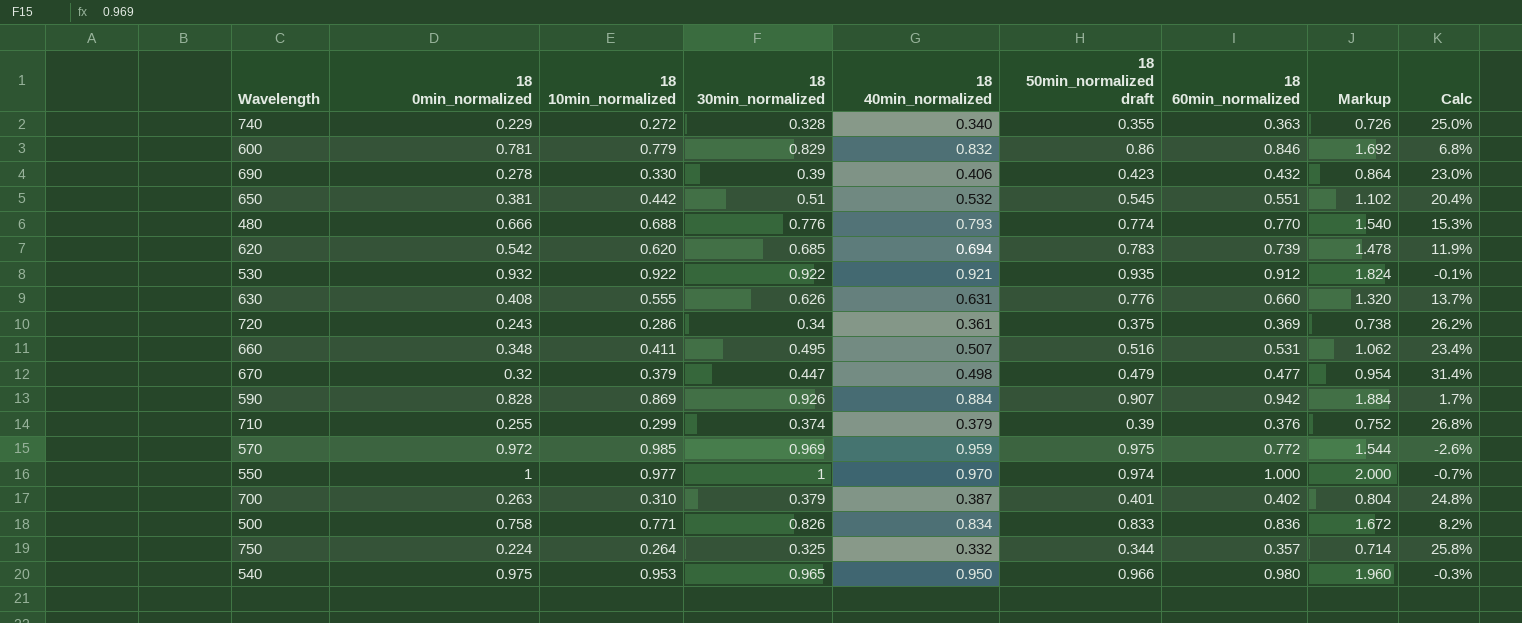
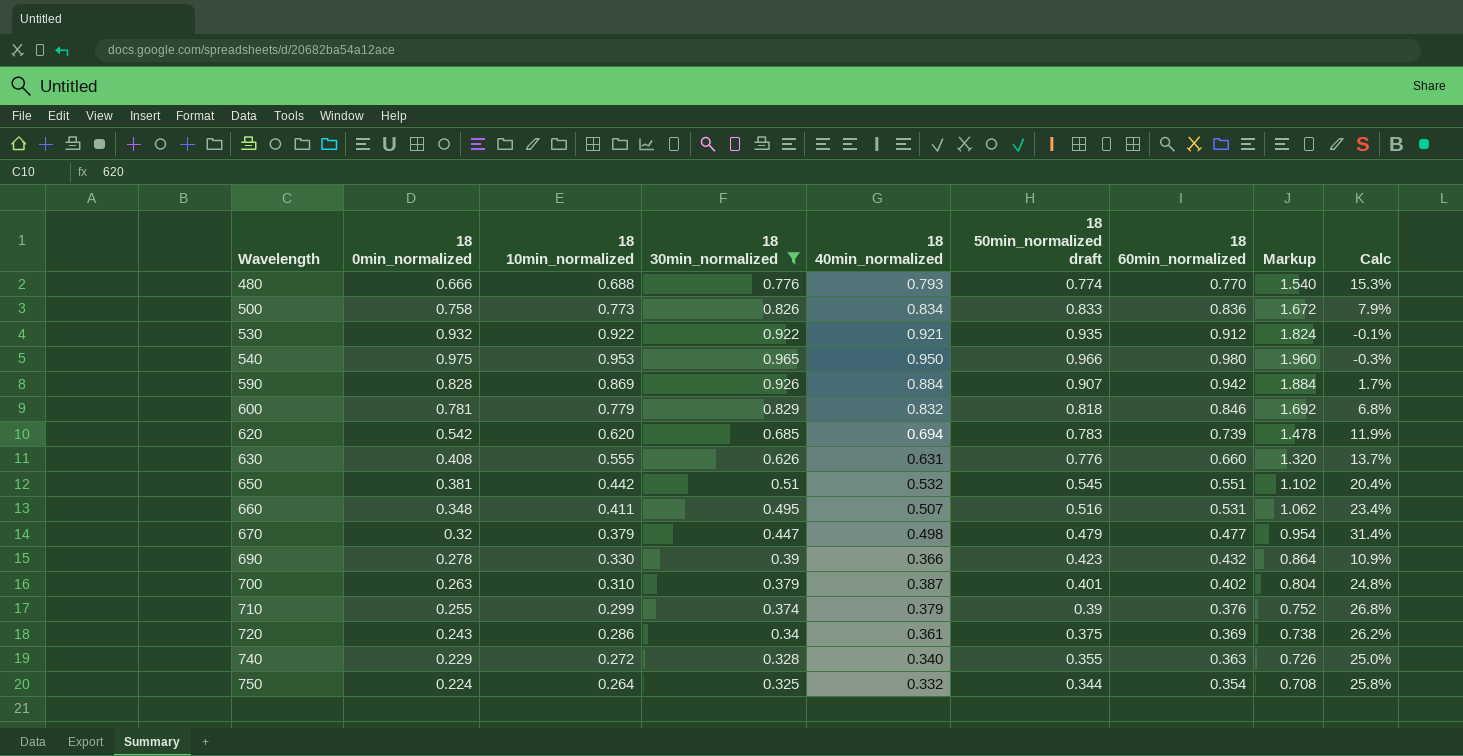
filter: none -> 18 30min_normalized <= 0.965
row order: none -> Wavelength ascending
500 | 18 10min_normalized: 0.771 -> 0.773
500 | Calc: 8.2% -> 7.9%
600 | 18 50min_normalized draft: 0.86 -> 0.818
690 | 18 40min_normalized: 0.406 -> 0.366
690 | Calc: 23.0% -> 10.9%
750 | 18 60min_normalized: 0.357 -> 0.354
750 | Markup: 0.714 -> 0.708

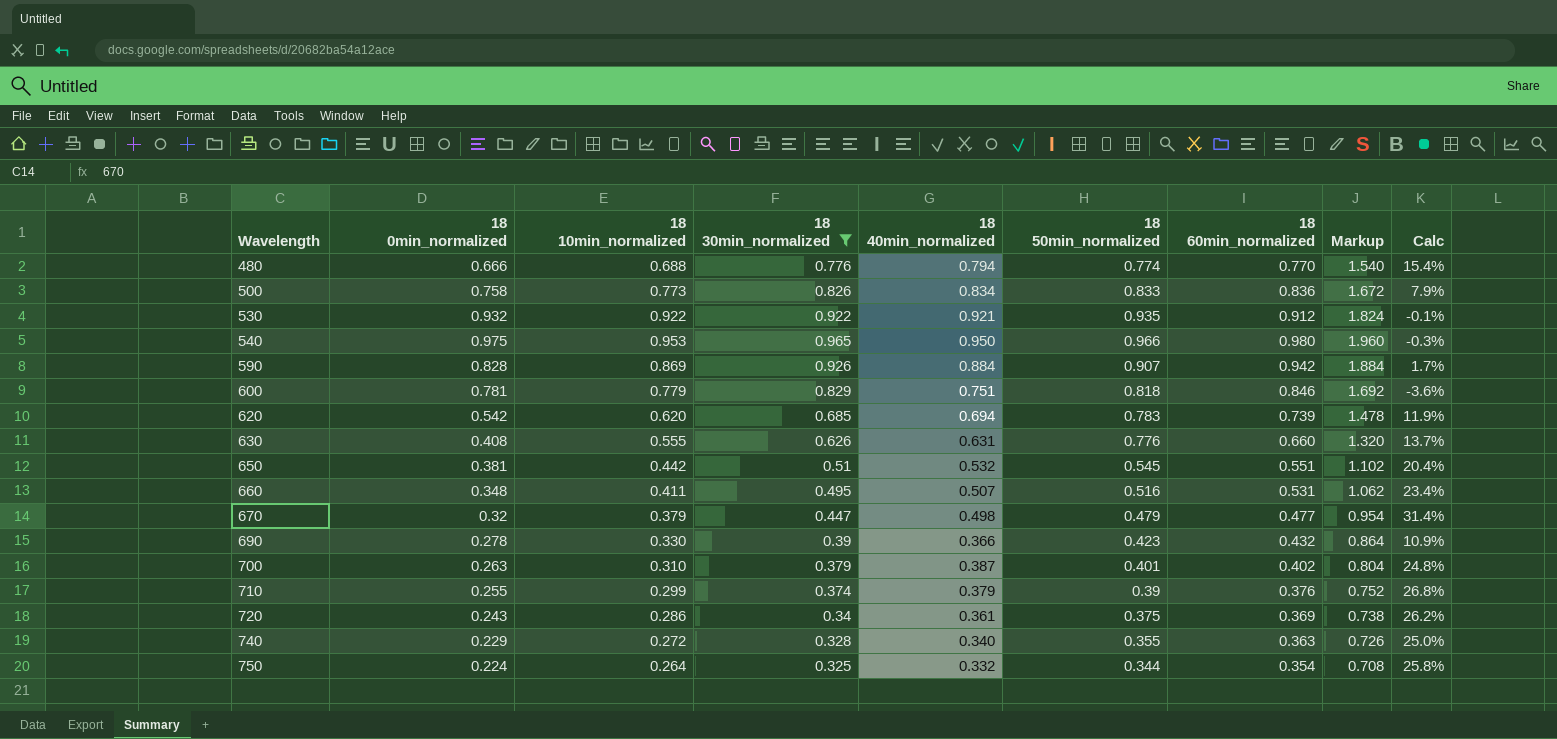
column name: 18 50min_normalized draft -> 18 50min_normalized
480 | 18 40min_normalized: 0.793 -> 0.794
480 | Calc: 15.3% -> 15.4%
600 | 18 40min_normalized: 0.832 -> 0.751
600 | Calc: 6.8% -> -3.6%

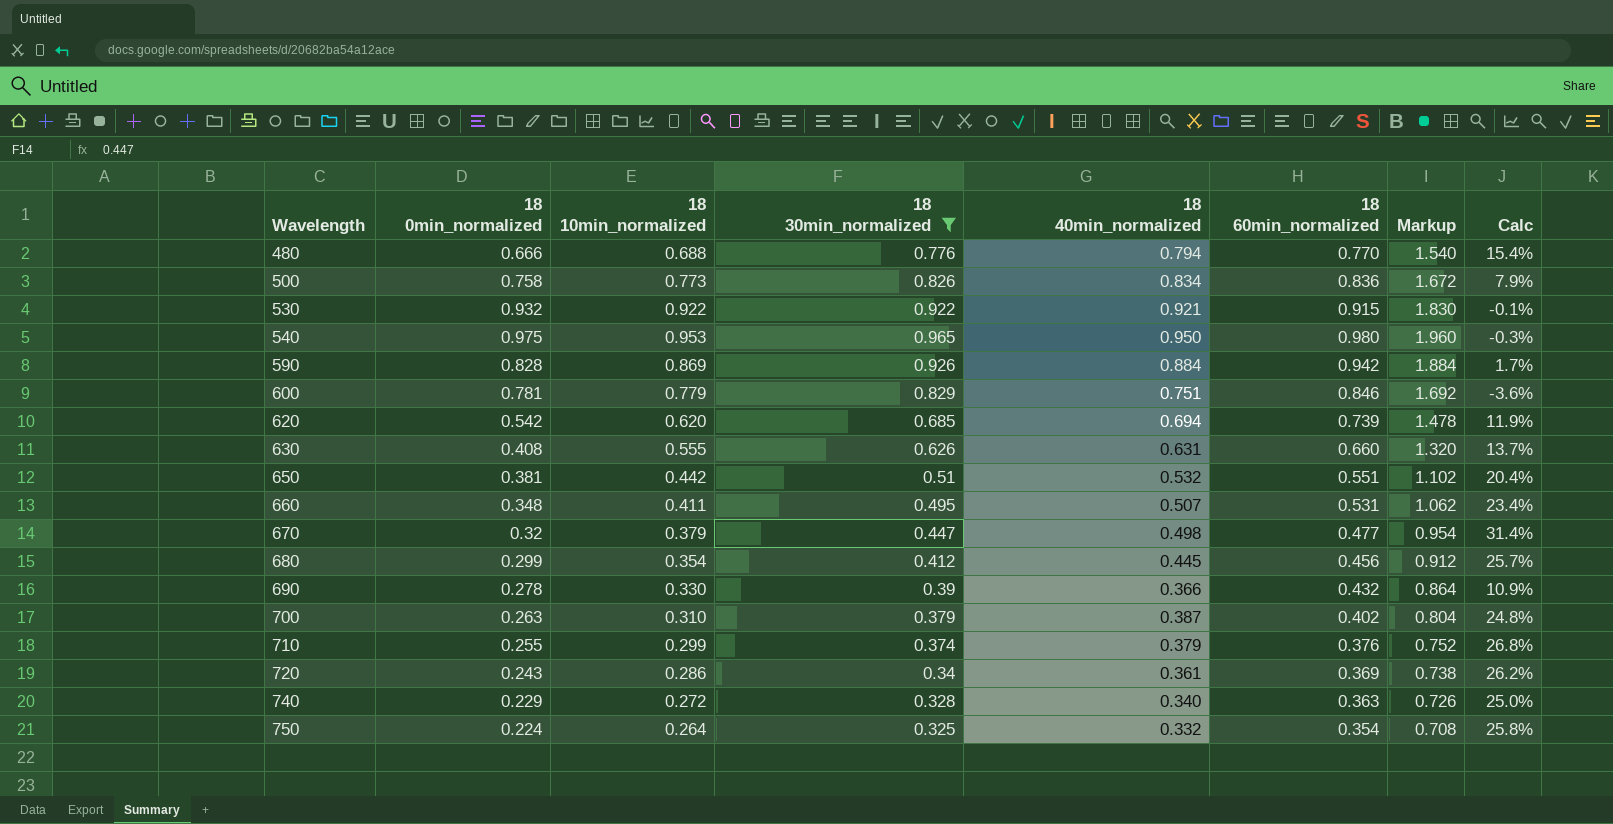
column 18 50min_normalized | position: 6 -> none
530 | 18 60min_normalized: 0.912 -> 0.915
530 | Markup: 1.824 -> 1.830
row 680: none -> 0.299 | 0.354 | 0.412 | 0.445 | 0.456 | 0.912 | 25.7%

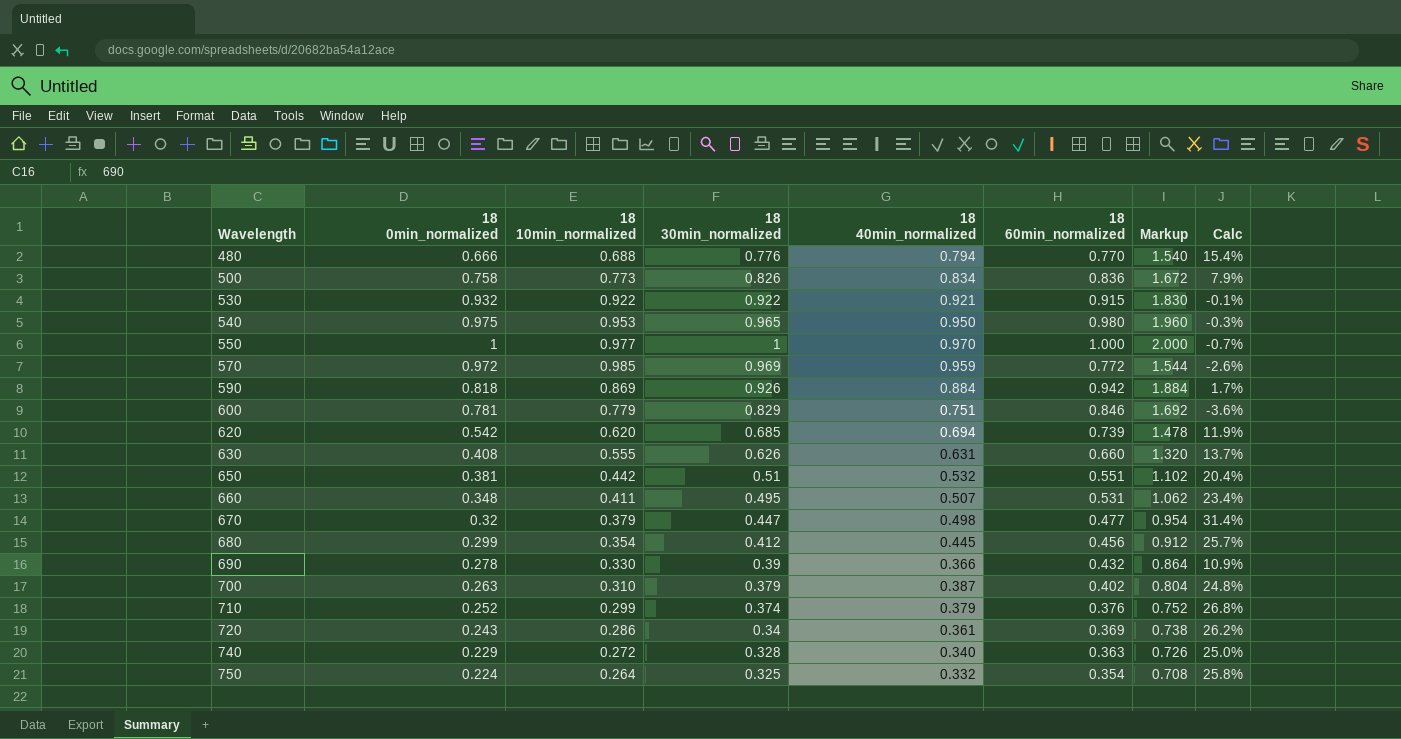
filter: 18 30min_normalized <= 0.965 -> none
590 | 18 0min_normalized: 0.828 -> 0.818
710 | 18 0min_normalized: 0.255 -> 0.252

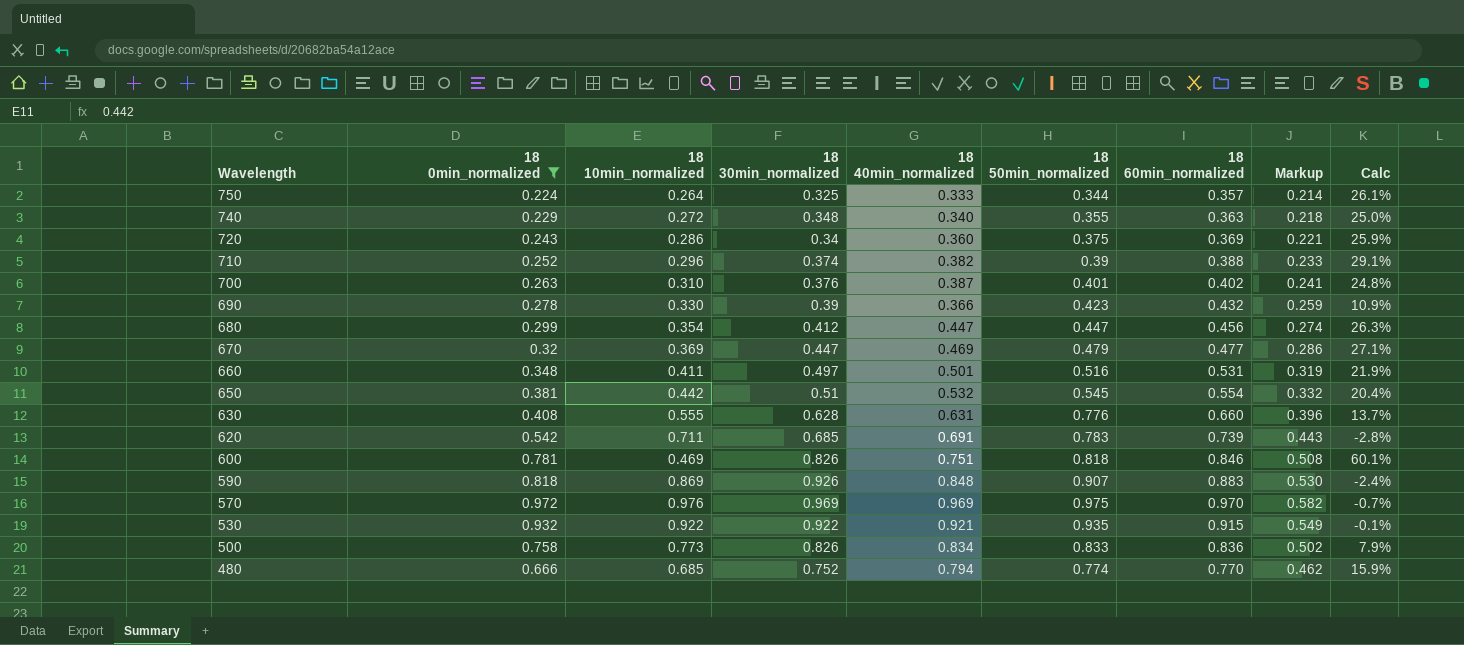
filter: none -> 18 0min_normalized <= 0.972
row order: Wavelength ascending -> Wavelength descending
column 18 50min_normalized | position: none -> 6
column Markup | formula: [18 60min_normalized] * 2 -> [18 60min_normalized] * 0.6
750 | 18 40min_normalized: 0.332 -> 0.333
750 | 18 60min_normalized: 0.354 -> 0.357
750 | Calc: 25.8% -> 26.1%
740 | 18 30min_normalized: 0.328 -> 0.348
720 | 18 40min_normalized: 0.361 -> 0.360
720 | Calc: 26.2% -> 25.9%
710 | 18 10min_normalized: 0.299 -> 0.296
710 | 18 40min_normalized: 0.379 -> 0.382
710 | 18 60min_normalized: 0.376 -> 0.388
710 | Calc: 26.8% -> 29.1%
700 | 18 30min_normalized: 0.379 -> 0.376
680 | 18 40min_normalized: 0.445 -> 0.447
680 | Calc: 25.7% -> 26.3%
670 | 18 10min_normalized: 0.379 -> 0.369
670 | 18 40min_normalized: 0.498 -> 0.469
670 | Calc: 31.4% -> 27.1%
660 | 18 30min_normalized: 0.495 -> 0.497
660 | 18 40min_normalized: 0.507 -> 0.501
660 | Calc: 23.4% -> 21.9%
650 | 18 60min_normalized: 0.551 -> 0.554
630 | 18 30min_normalized: 0.626 -> 0.628
620 | 18 10min_normalized: 0.620 -> 0.711
620 | 18 40min_normalized: 0.694 -> 0.691
620 | Calc: 11.9% -> -2.8%
600 | 18 10min_normalized: 0.779 -> 0.469
600 | 18 30min_normalized: 0.829 -> 0.826
600 | Calc: -3.6% -> 60.1%
590 | 18 40min_normalized: 0.884 -> 0.848
590 | 18 60min_normalized: 0.942 -> 0.883
590 | Calc: 1.7% -> -2.4%
570 | 18 10min_normalized: 0.985 -> 0.976
570 | 18 40min_normalized: 0.959 -> 0.969
570 | 18 60min_normalized: 0.772 -> 0.970
570 | Calc: -2.6% -> -0.7%
480 | 18 10min_normalized: 0.688 -> 0.685
480 | 18 30min_normalized: 0.776 -> 0.752
480 | Calc: 15.4% -> 15.9%

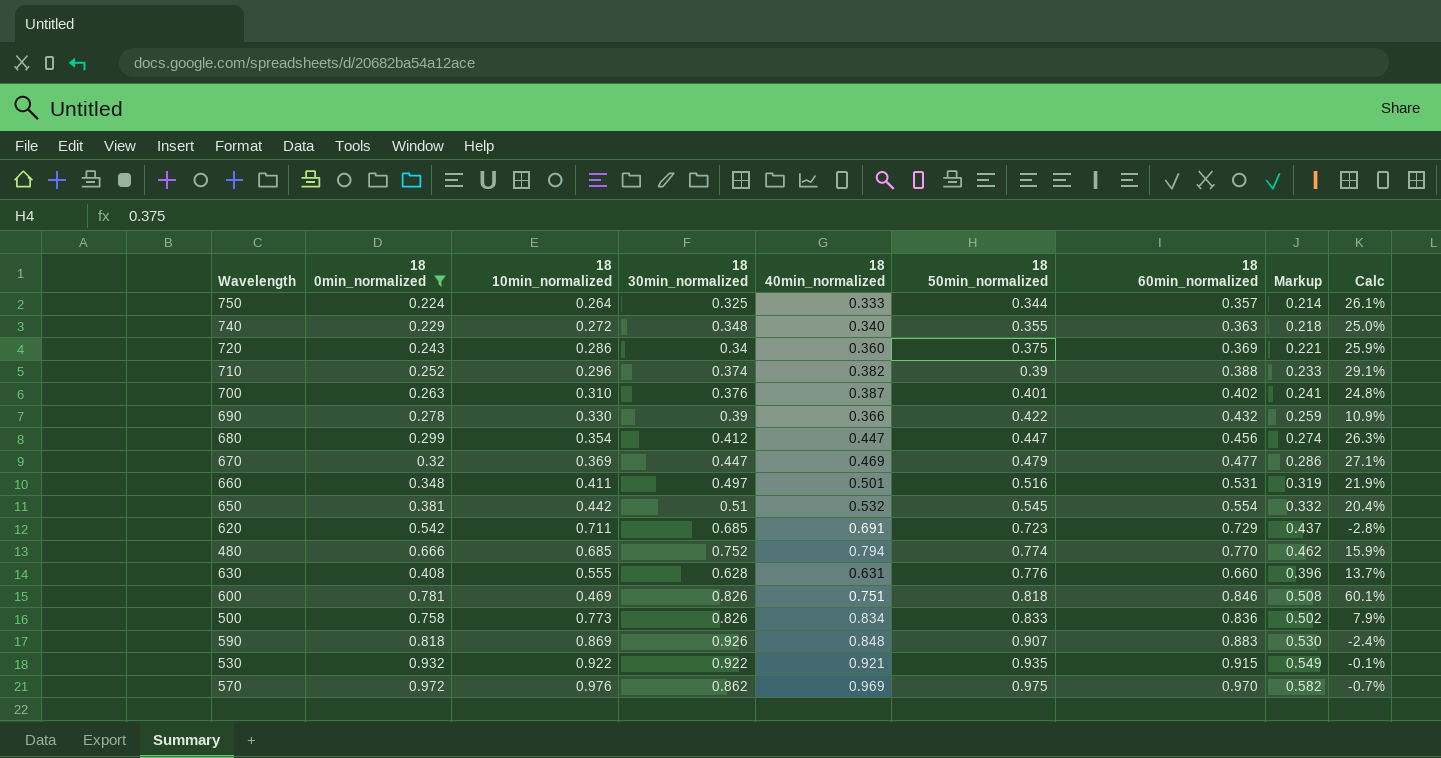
row order: Wavelength descending -> 18 50min_normalized ascending
690 | 18 50min_normalized: 0.423 -> 0.422
620 | 18 50min_normalized: 0.783 -> 0.723
620 | 18 60min_normalized: 0.739 -> 0.729
620 | Markup: 0.443 -> 0.437
570 | 18 30min_normalized: 0.969 -> 0.862

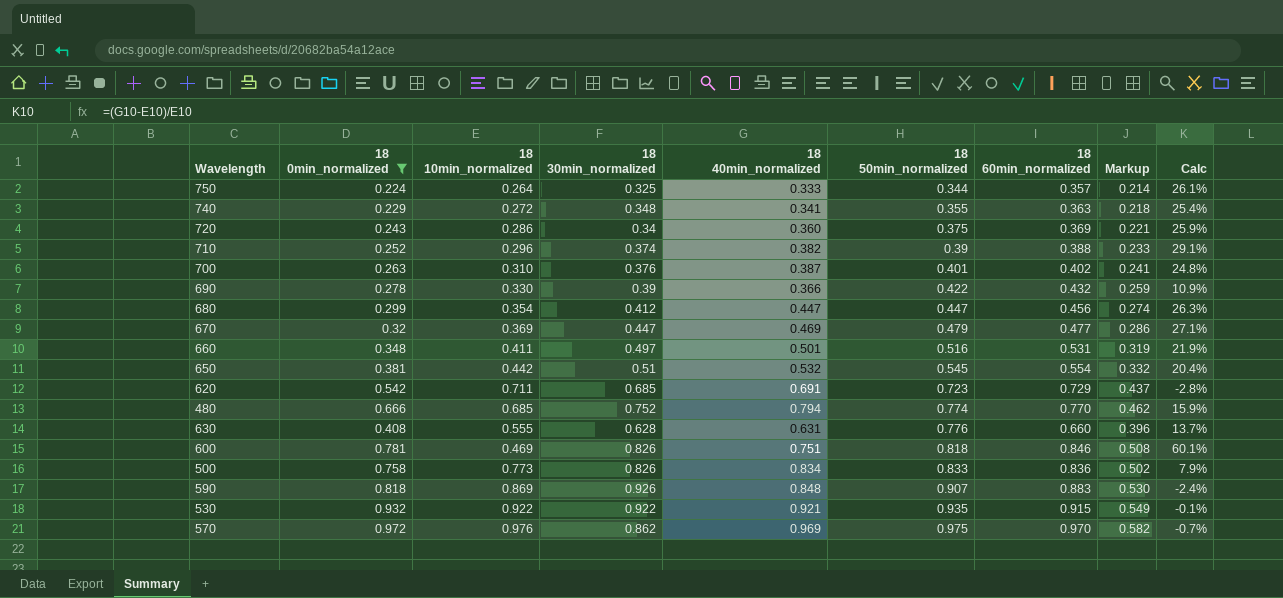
740 | 18 40min_normalized: 0.340 -> 0.341
740 | Calc: 25.0% -> 25.4%

